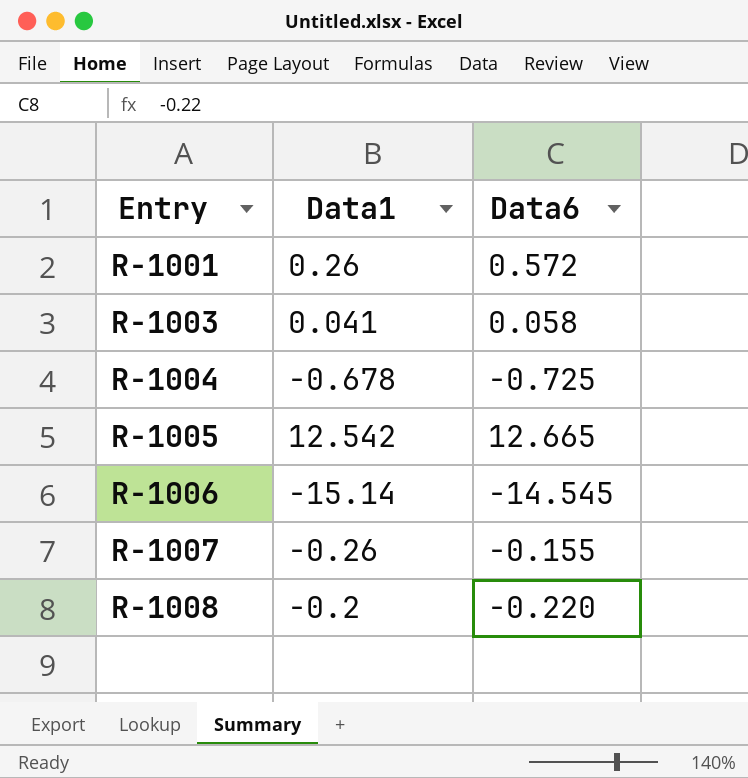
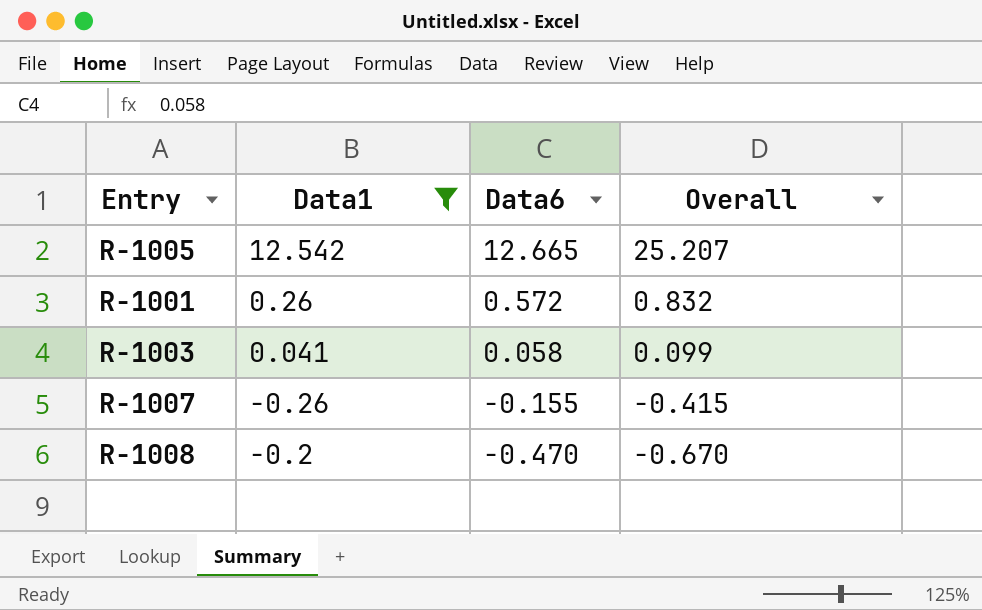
filter: none -> Data1 >= -0.26
row order: Entry ascending -> Data6 descending
column Overall | formula: none -> [Data1] + [Data6]
R-1008 | Data6: -0.220 -> -0.470

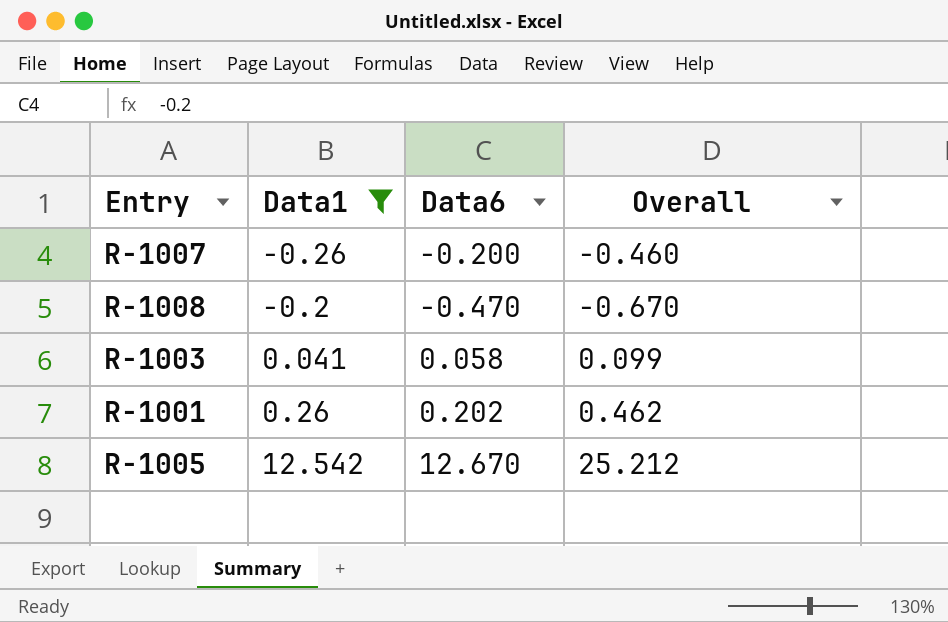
row order: Data6 descending -> Data1 ascending
R-1007 | Data6: -0.155 -> -0.200
R-1007 | Overall: -0.415 -> -0.460
R-1001 | Data6: 0.572 -> 0.202
R-1001 | Overall: 0.832 -> 0.462
R-1005 | Data6: 12.665 -> 12.670
R-1005 | Overall: 25.207 -> 25.212

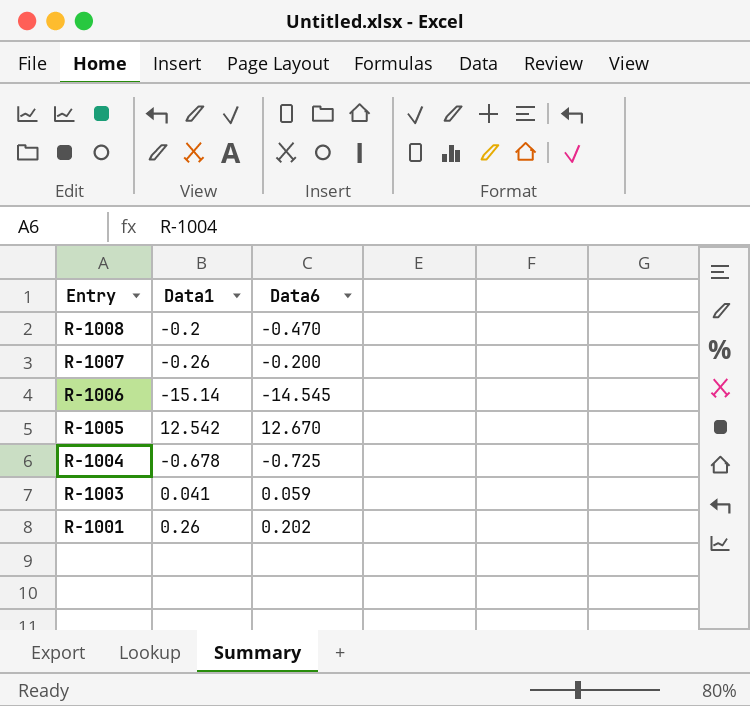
filter: Data1 >= -0.26 -> none
row order: Data1 ascending -> Entry descending
column Overall | formula: [Data1] + [Data6] -> none
R-1003 | Data6: 0.058 -> 0.059

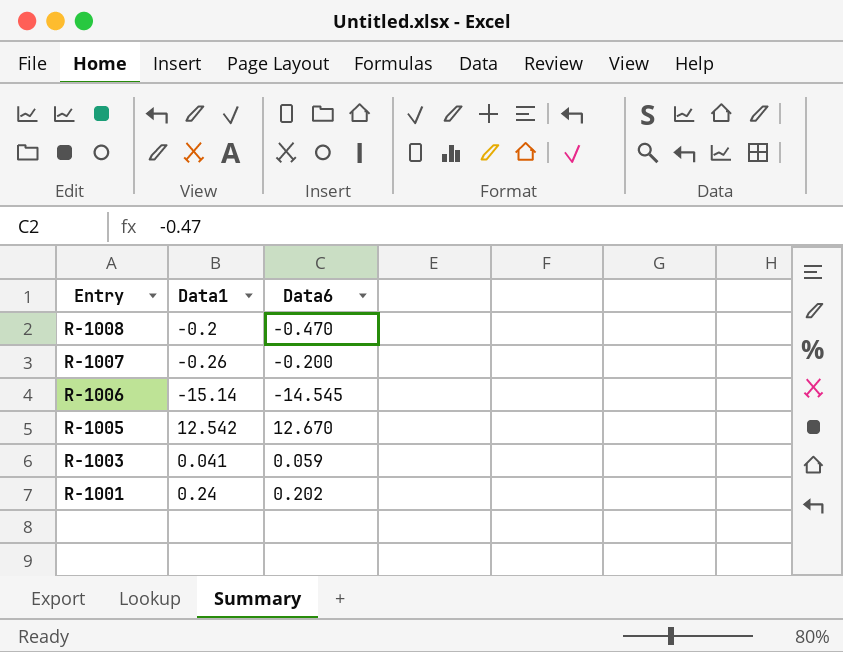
row R-1004: -0.678 | -0.725 -> none
R-1001 | Data1: 0.26 -> 0.24

